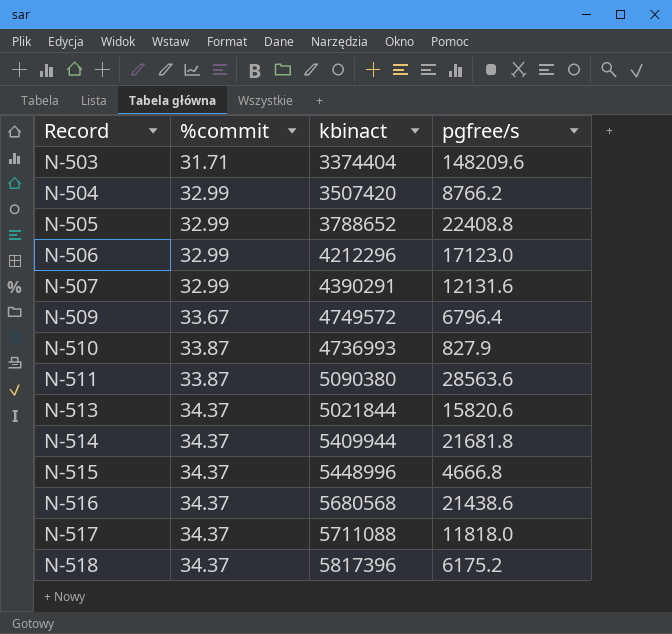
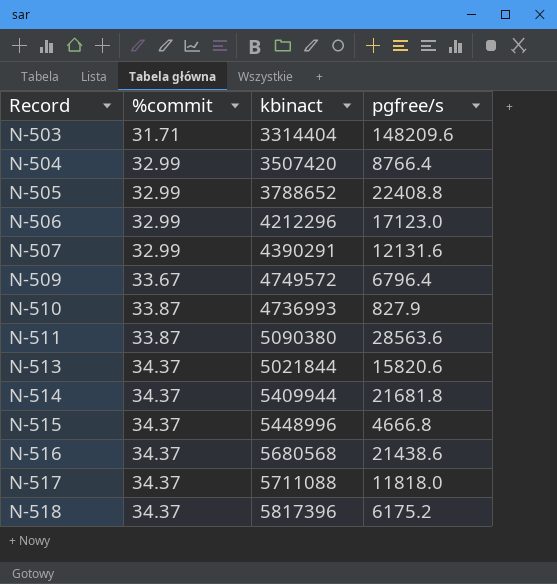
N-503 | kbinact: 3374404 -> 3314404
N-504 | pgfree/s: 8766.2 -> 8766.4

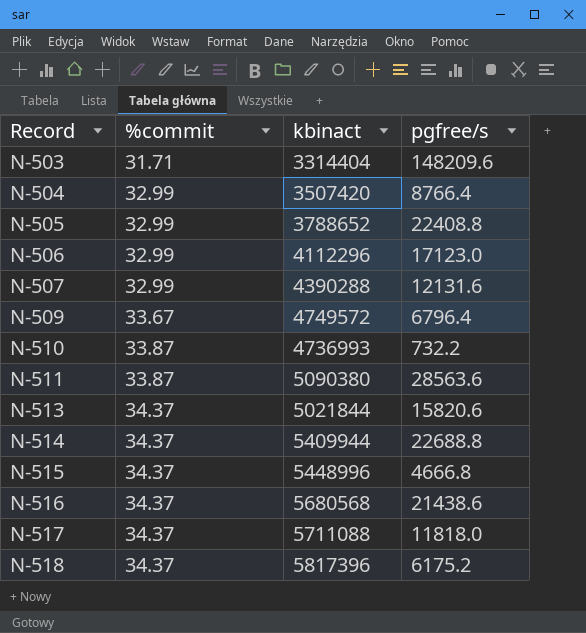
N-506 | kbinact: 4212296 -> 4112296
N-507 | kbinact: 4390291 -> 4390288
N-510 | pgfree/s: 827.9 -> 732.2
N-514 | pgfree/s: 21681.8 -> 22688.8

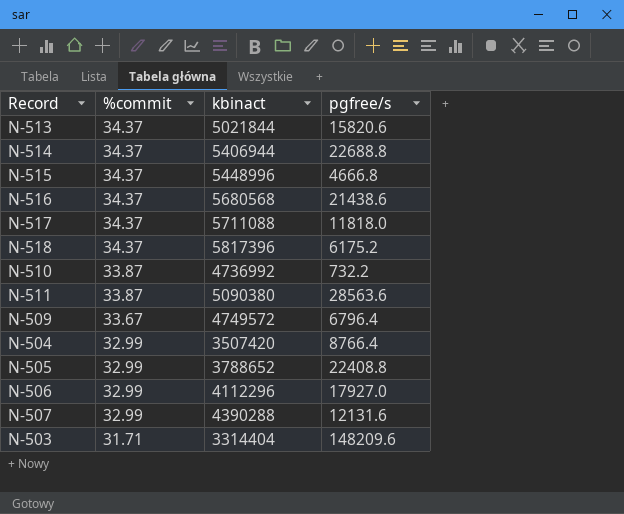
row order: Record ascending -> %commit descending
N-514 | kbinact: 5409944 -> 5406944
N-510 | kbinact: 4736993 -> 4736992
N-506 | pgfree/s: 17123.0 -> 17927.0

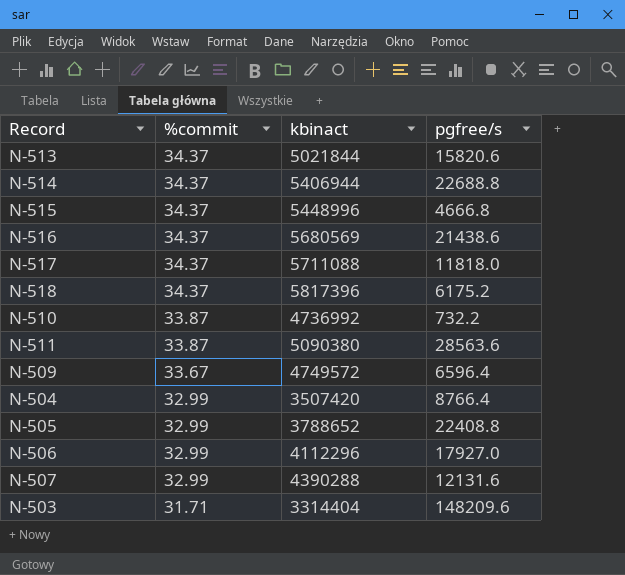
N-516 | kbinact: 5680568 -> 5680569
N-509 | pgfree/s: 6796.4 -> 6596.4

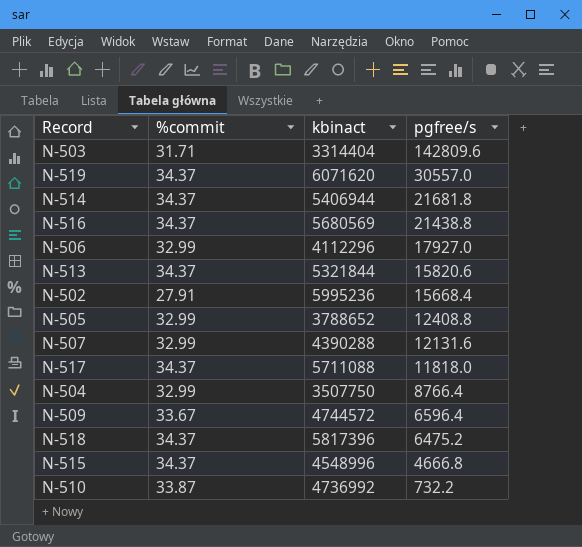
row order: %commit descending -> pgfree/s descending
row N-511: 33.87 | 5090380 | 28563.6 -> none
N-503 | pgfree/s: 148209.6 -> 142809.6
row N-519: none -> 34.37 | 6071620 | 30557.0
N-514 | pgfree/s: 22688.8 -> 21681.8
N-516 | pgfree/s: 21438.6 -> 21438.8
N-513 | kbinact: 5021844 -> 5321844
row N-502: none -> 27.91 | 5995236 | 15668.4
N-505 | pgfree/s: 22408.8 -> 12408.8
N-504 | kbinact: 3507420 -> 3507750
N-509 | kbinact: 4749572 -> 4744572
N-518 | pgfree/s: 6175.2 -> 6475.2
N-515 | kbinact: 5448996 -> 4548996

